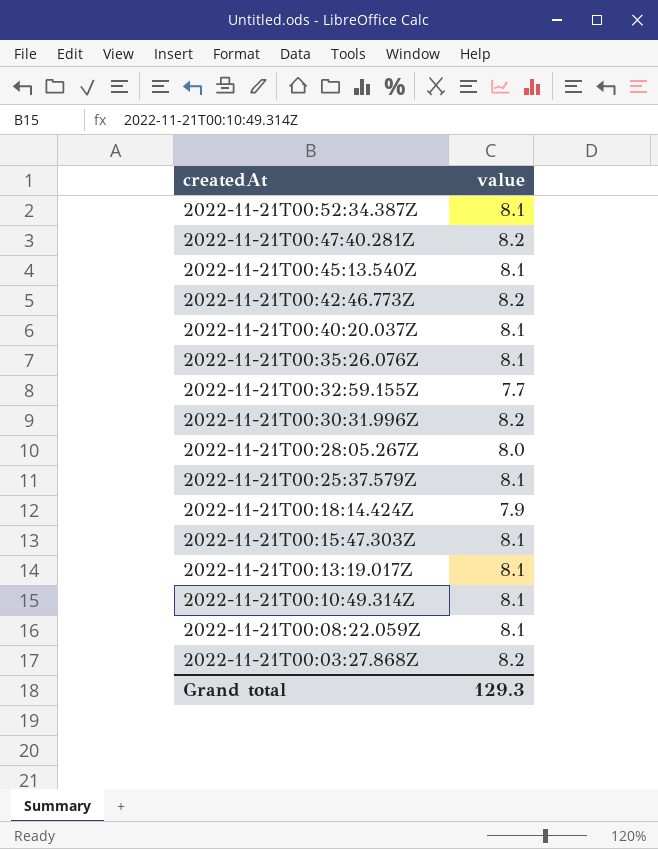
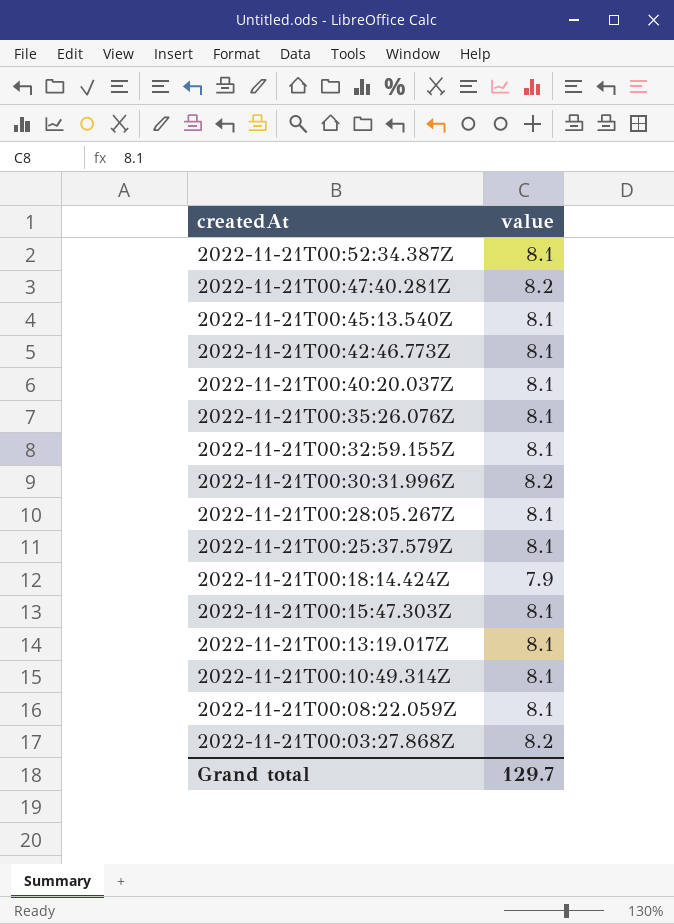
2022-11-21T00:42:46.773Z | value: 8.2 -> 8.1
2022-11-21T00:32:59.155Z | value: 7.7 -> 8.1
2022-11-21T00:28:05.267Z | value: 8.0 -> 8.1
Grand total | value: 129.3 -> 129.7

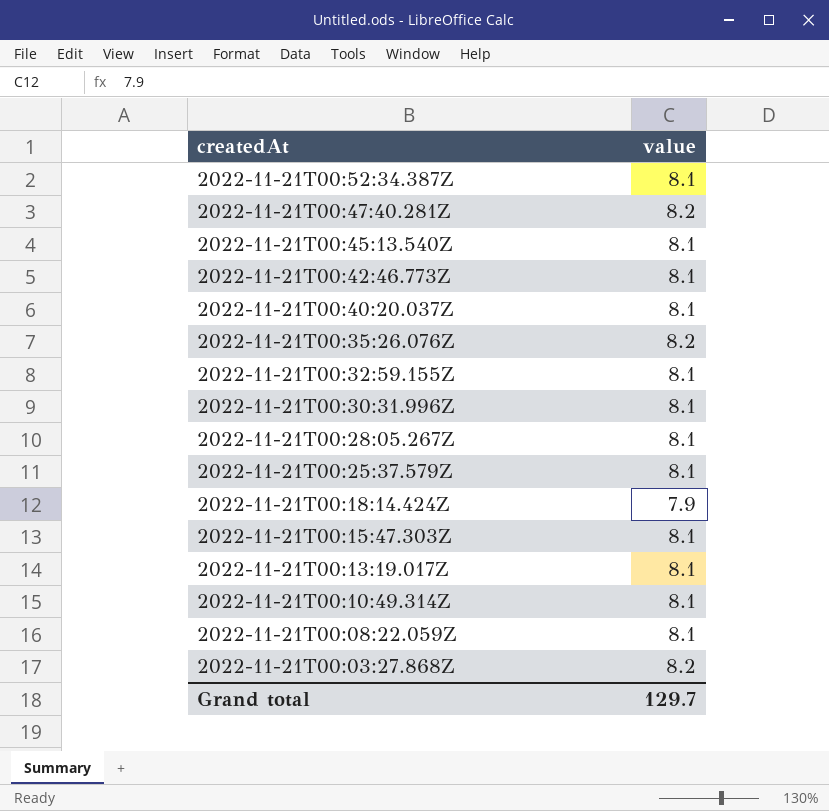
2022-11-21T00:35:26.076Z | value: 8.1 -> 8.2
2022-11-21T00:30:31.996Z | value: 8.2 -> 8.1

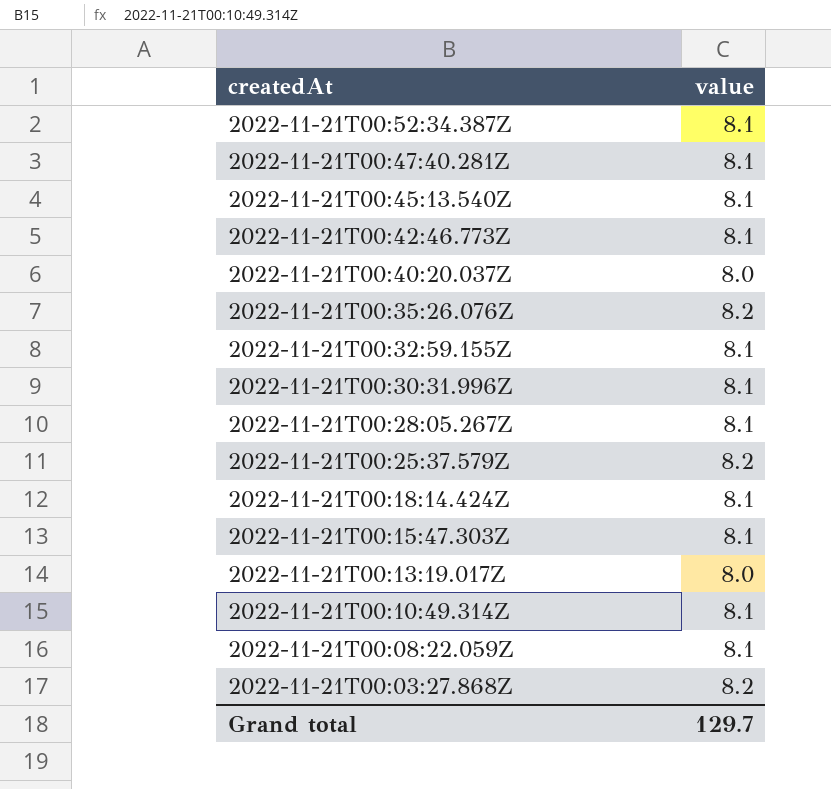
2022-11-21T00:47:40.281Z | value: 8.2 -> 8.1
2022-11-21T00:40:20.037Z | value: 8.1 -> 8.0
2022-11-21T00:25:37.579Z | value: 8.1 -> 8.2
2022-11-21T00:18:14.424Z | value: 7.9 -> 8.1
2022-11-21T00:13:19.017Z | value: 8.1 -> 8.0

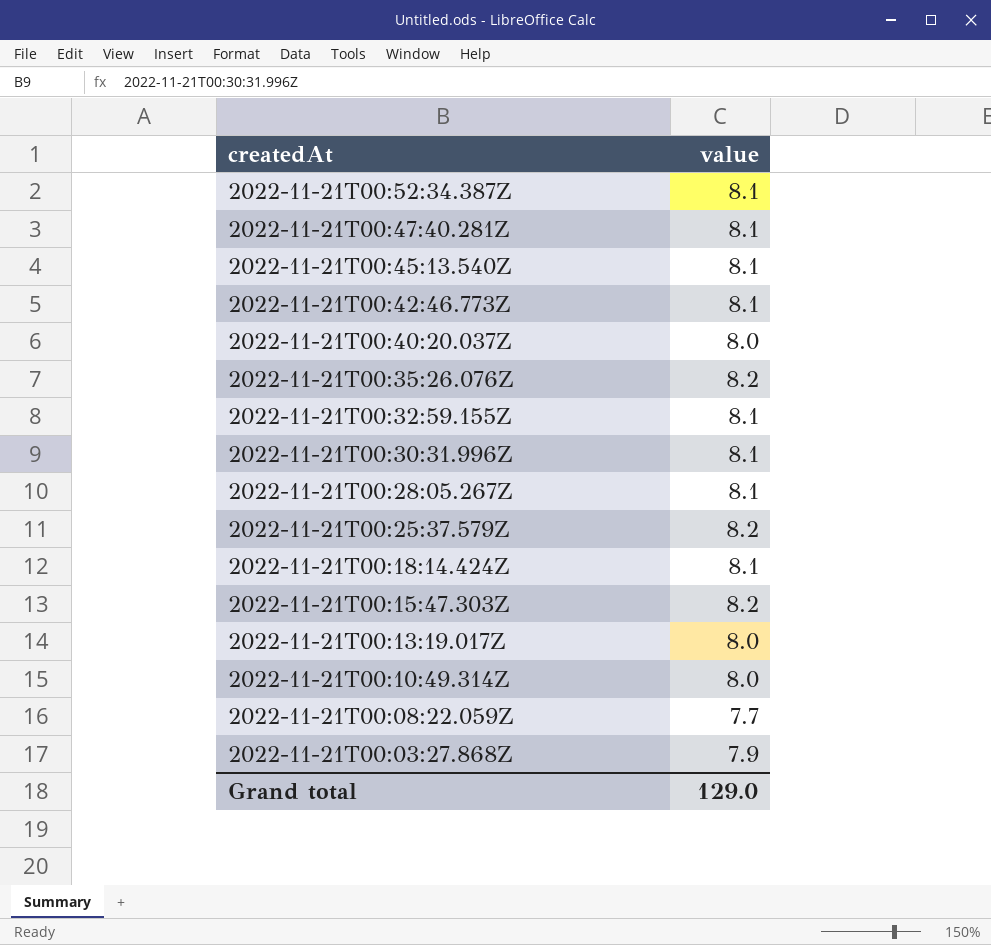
2022-11-21T00:15:47.303Z | value: 8.1 -> 8.2
2022-11-21T00:10:49.314Z | value: 8.1 -> 8.0
2022-11-21T00:08:22.059Z | value: 8.1 -> 7.7
2022-11-21T00:03:27.868Z | value: 8.2 -> 7.9
Grand total | value: 129.7 -> 129.0

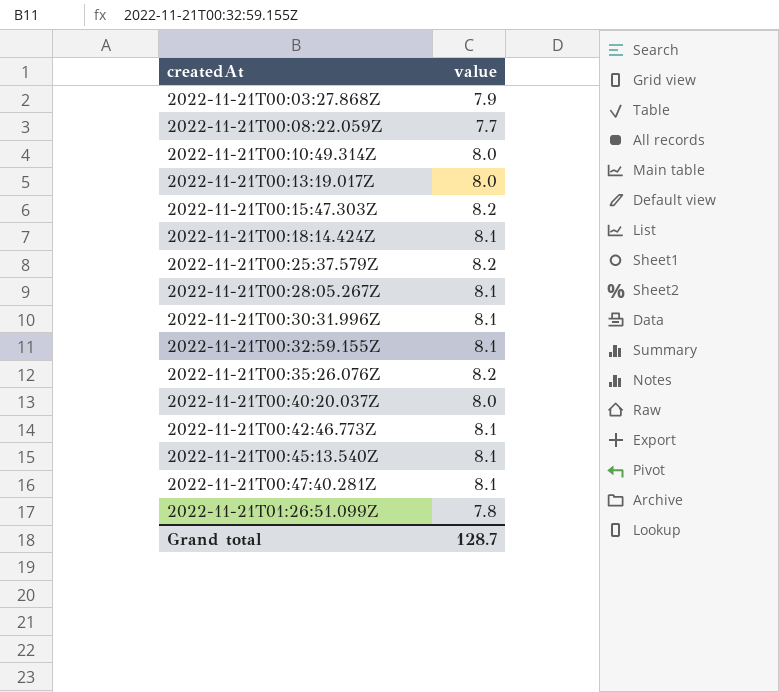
row order: createdAt descending -> createdAt ascending
row 2022-11-21T00:52:34.387Z: 8.1 -> none
row 2022-11-21T01:26:51.099Z: none -> 7.8
Grand total | value: 129.0 -> 128.7

